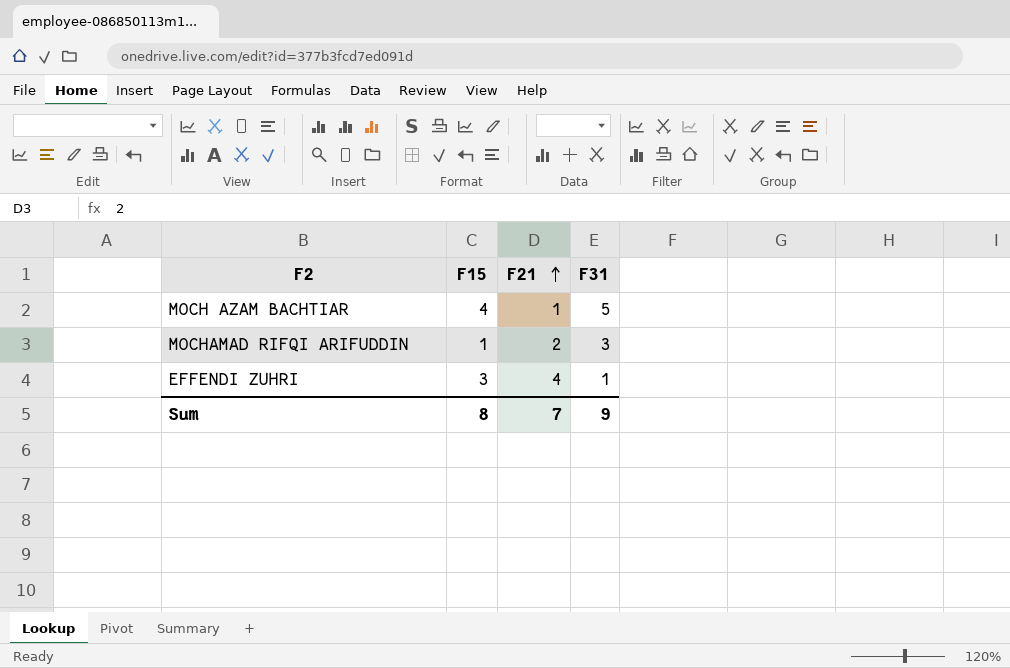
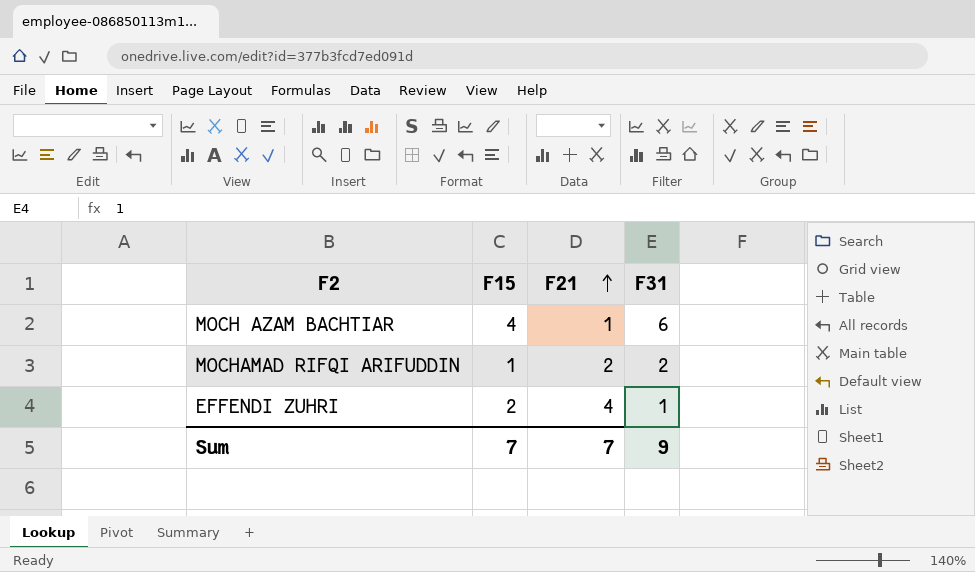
MOCH AZAM BACHTIAR | F31: 5 -> 6
MOCHAMAD RIFQI ARIFUDDIN | F31: 3 -> 2
EFFENDI ZUHRI | F15: 3 -> 2
Sum | F15: 8 -> 7

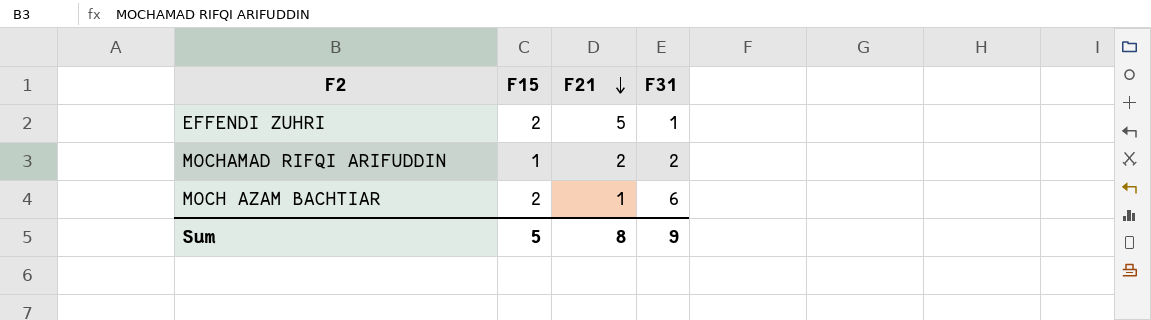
row order: F21 ascending -> F21 descending
EFFENDI ZUHRI | F21: 4 -> 5
MOCH AZAM BACHTIAR | F15: 4 -> 2
Sum | F15: 7 -> 5
Sum | F21: 7 -> 8

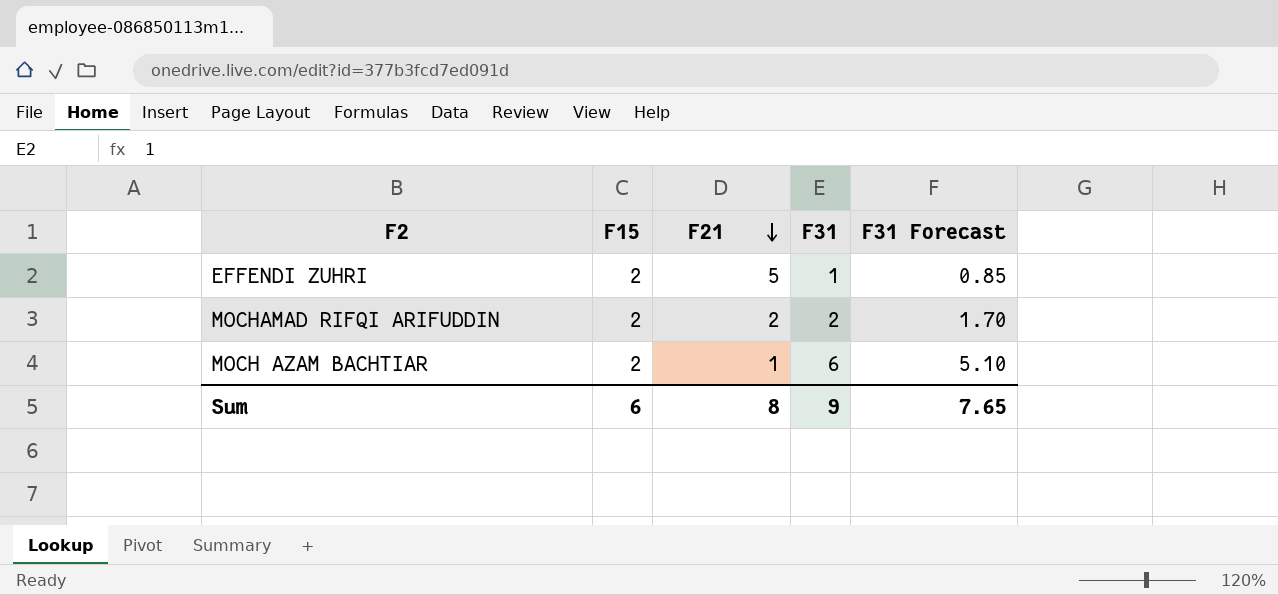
column F31 Forecast | formula: none -> [F31] * 0.85
MOCHAMAD RIFQI ARIFUDDIN | F15: 1 -> 2
Sum | F15: 5 -> 6

